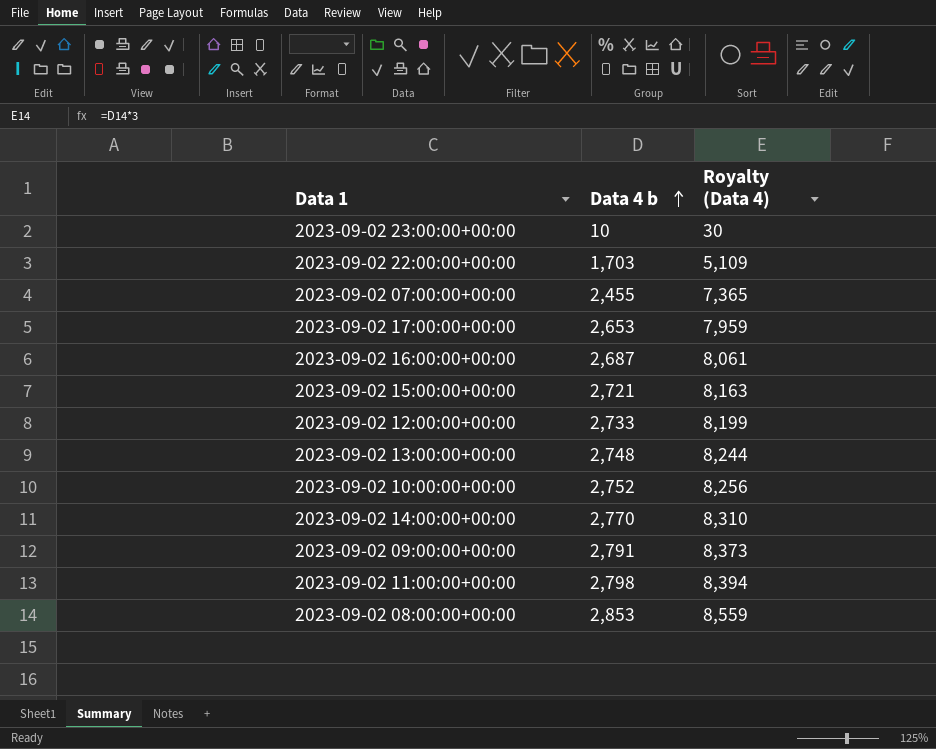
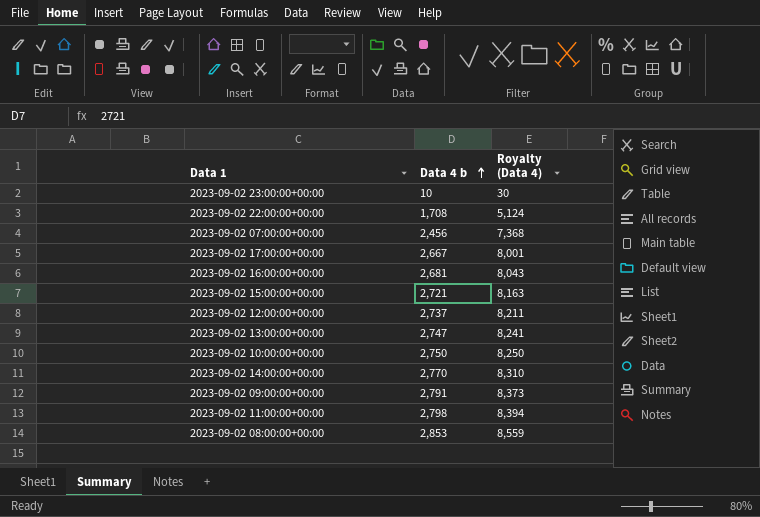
2023-09-02 22:00:00+00:00 | Data 4 b: 1,703 -> 1,708
2023-09-02 22:00:00+00:00 | Royalty (Data 4): 5,109 -> 5,124
2023-09-02 07:00:00+00:00 | Data 4 b: 2,455 -> 2,456
2023-09-02 07:00:00+00:00 | Royalty (Data 4): 7,365 -> 7,368
2023-09-02 17:00:00+00:00 | Data 4 b: 2,653 -> 2,667
2023-09-02 17:00:00+00:00 | Royalty (Data 4): 7,959 -> 8,001
2023-09-02 16:00:00+00:00 | Data 4 b: 2,687 -> 2,681
2023-09-02 16:00:00+00:00 | Royalty (Data 4): 8,061 -> 8,043
2023-09-02 12:00:00+00:00 | Data 4 b: 2,733 -> 2,737
2023-09-02 12:00:00+00:00 | Royalty (Data 4): 8,199 -> 8,211
2023-09-02 13:00:00+00:00 | Data 4 b: 2,748 -> 2,747
2023-09-02 13:00:00+00:00 | Royalty (Data 4): 8,244 -> 8,241
2023-09-02 10:00:00+00:00 | Data 4 b: 2,752 -> 2,750
2023-09-02 10:00:00+00:00 | Royalty (Data 4): 8,256 -> 8,250

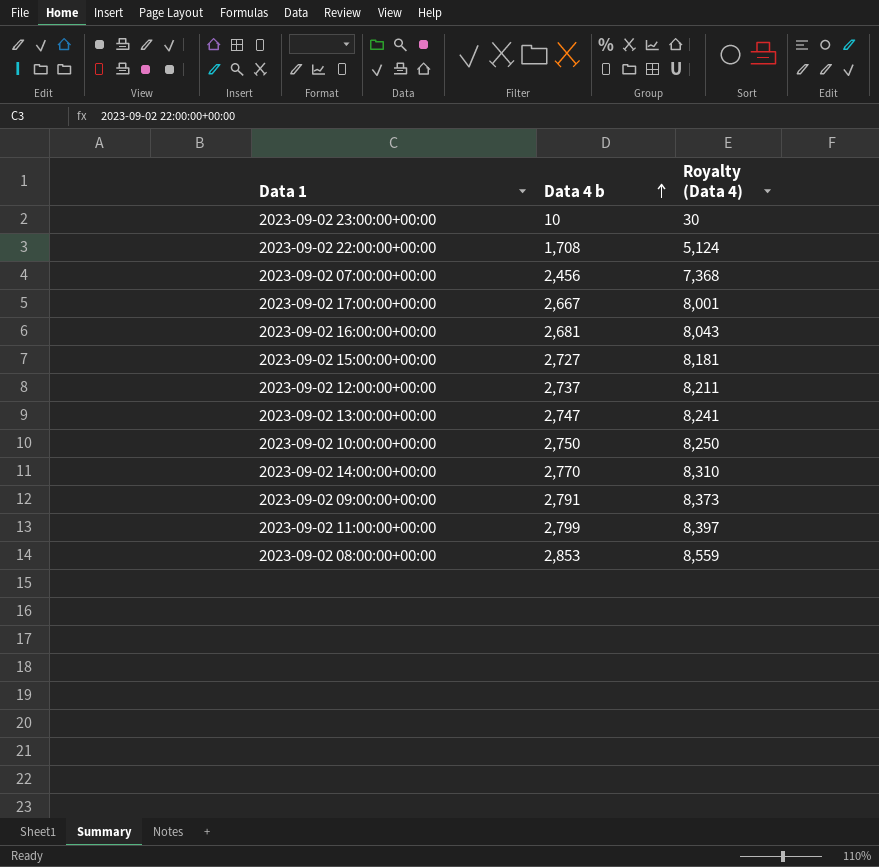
2023-09-02 15:00:00+00:00 | Data 4 b: 2,721 -> 2,727
2023-09-02 15:00:00+00:00 | Royalty (Data 4): 8,163 -> 8,181
2023-09-02 11:00:00+00:00 | Data 4 b: 2,798 -> 2,799
2023-09-02 11:00:00+00:00 | Royalty (Data 4): 8,394 -> 8,397

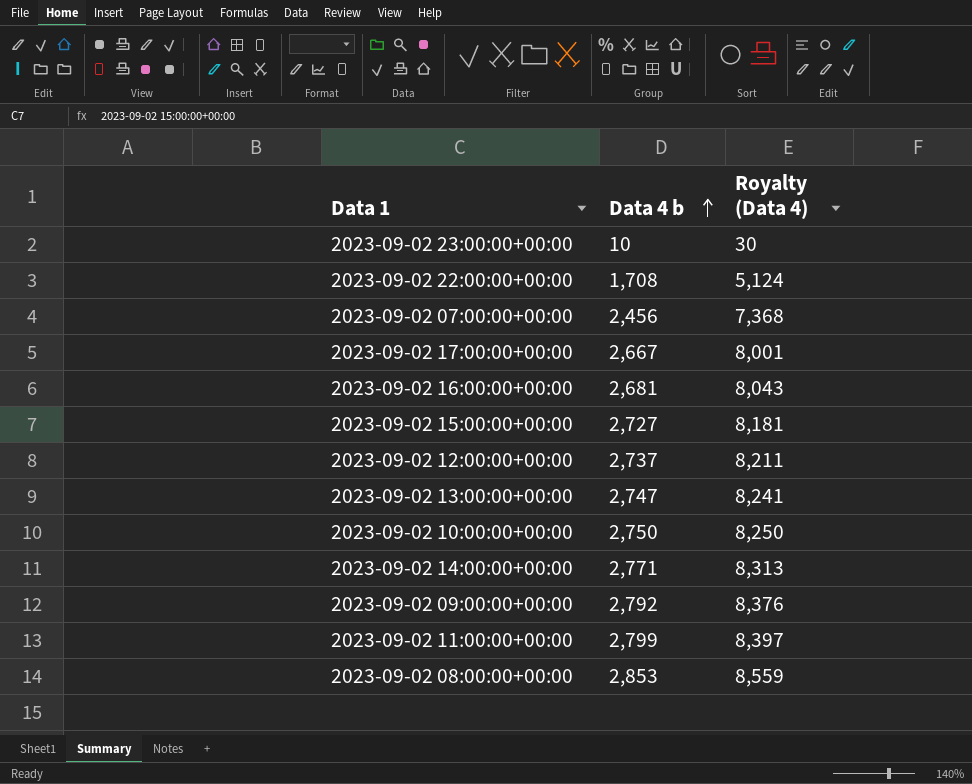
2023-09-02 14:00:00+00:00 | Data 4 b: 2,770 -> 2,771
2023-09-02 14:00:00+00:00 | Royalty (Data 4): 8,310 -> 8,313
2023-09-02 09:00:00+00:00 | Data 4 b: 2,791 -> 2,792
2023-09-02 09:00:00+00:00 | Royalty (Data 4): 8,373 -> 8,376

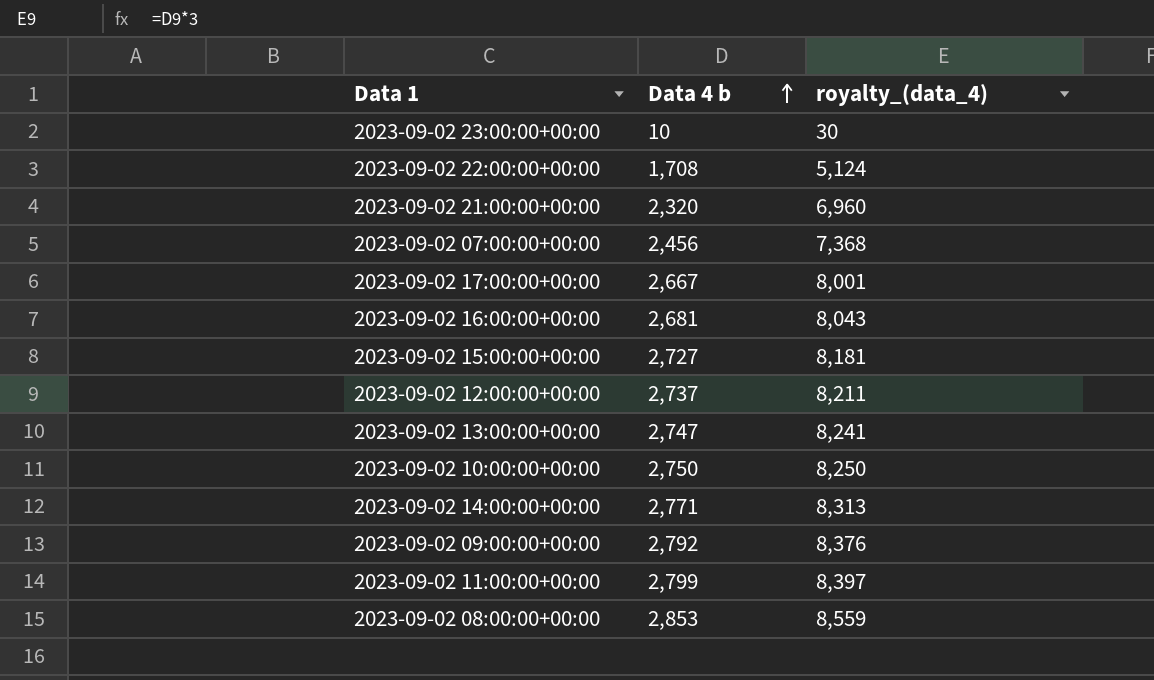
column name: Royalty (Data 4) -> royalty_(data_4)
row 2023-09-02 21:00:00+00:00: none -> 2,320 | 6,960

